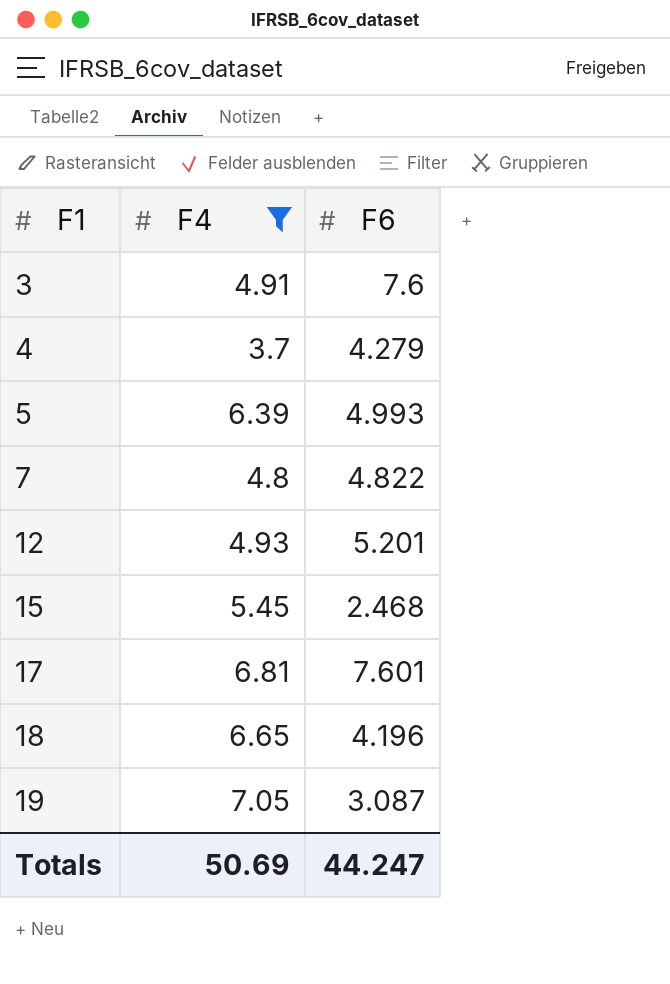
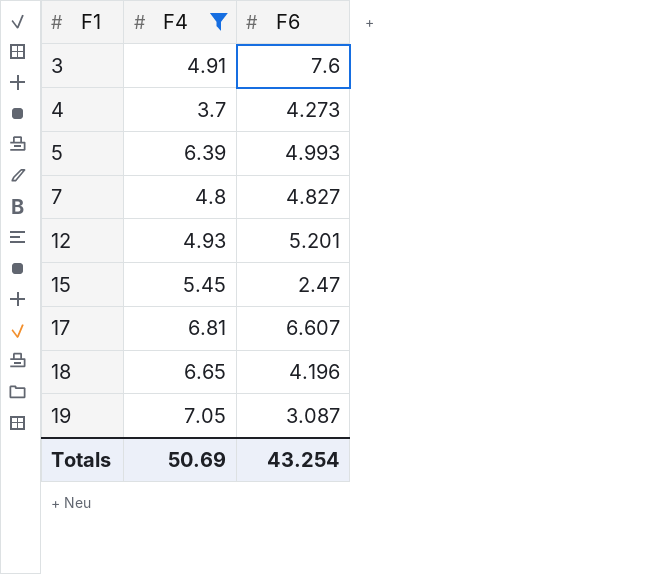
4 | F6: 4.279 -> 4.273
7 | F6: 4.822 -> 4.827
15 | F6: 2.468 -> 2.47
17 | F6: 7.601 -> 6.607
Totals | F6: 44.247 -> 43.254

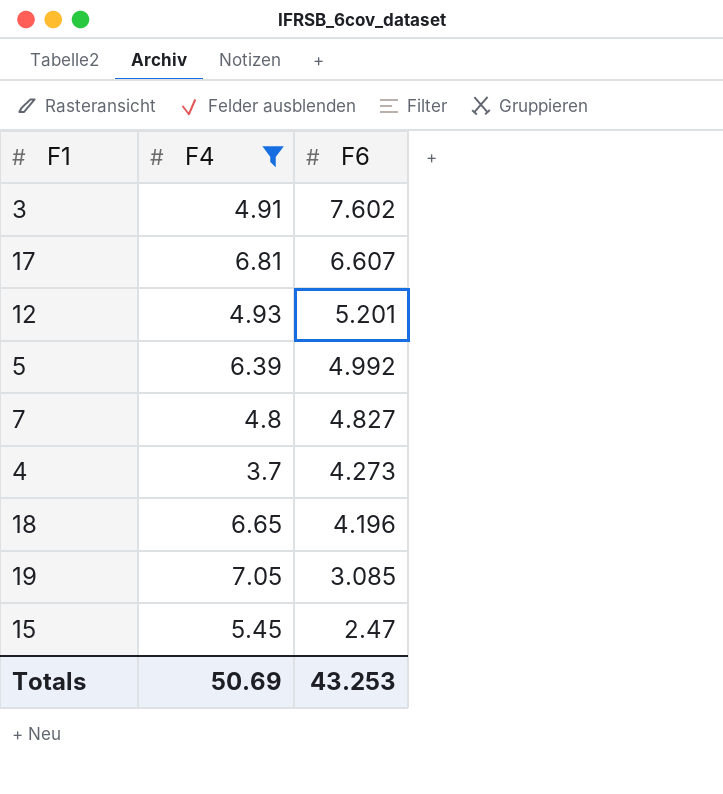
row order: F1 ascending -> F6 descending
3 | F6: 7.6 -> 7.602
5 | F6: 4.993 -> 4.992
19 | F6: 3.087 -> 3.085
Totals | F6: 43.254 -> 43.253

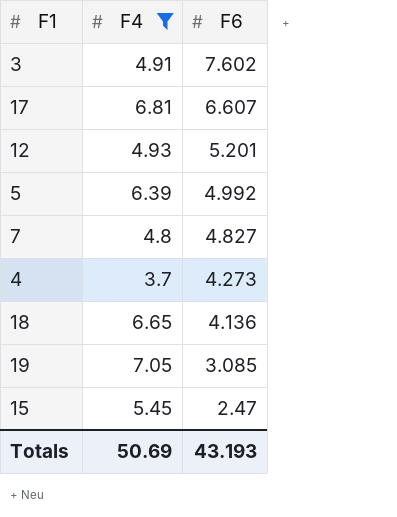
18 | F6: 4.196 -> 4.136
Totals | F6: 43.253 -> 43.193

